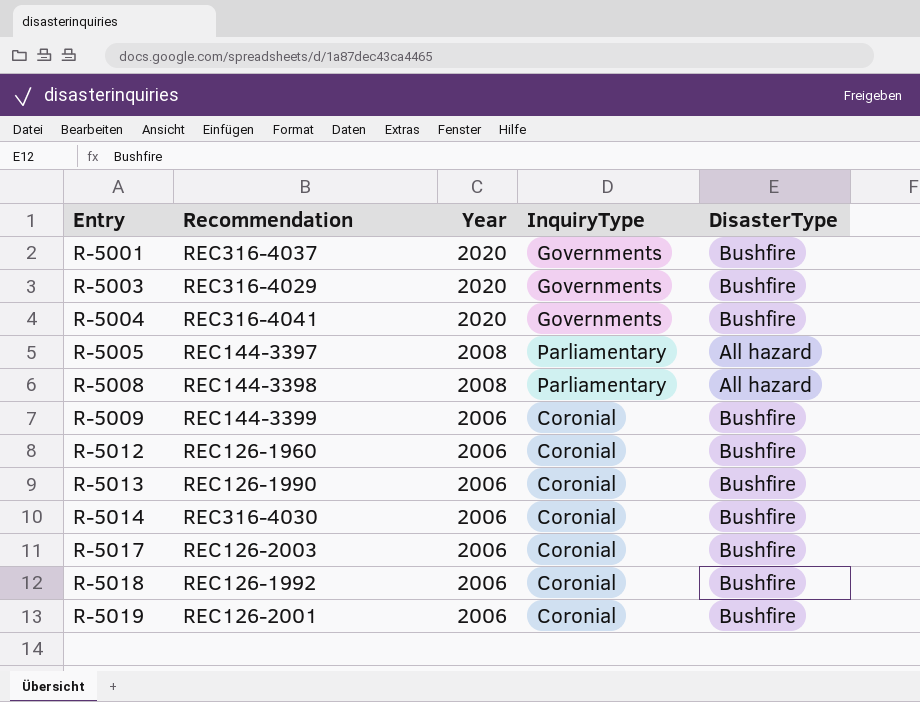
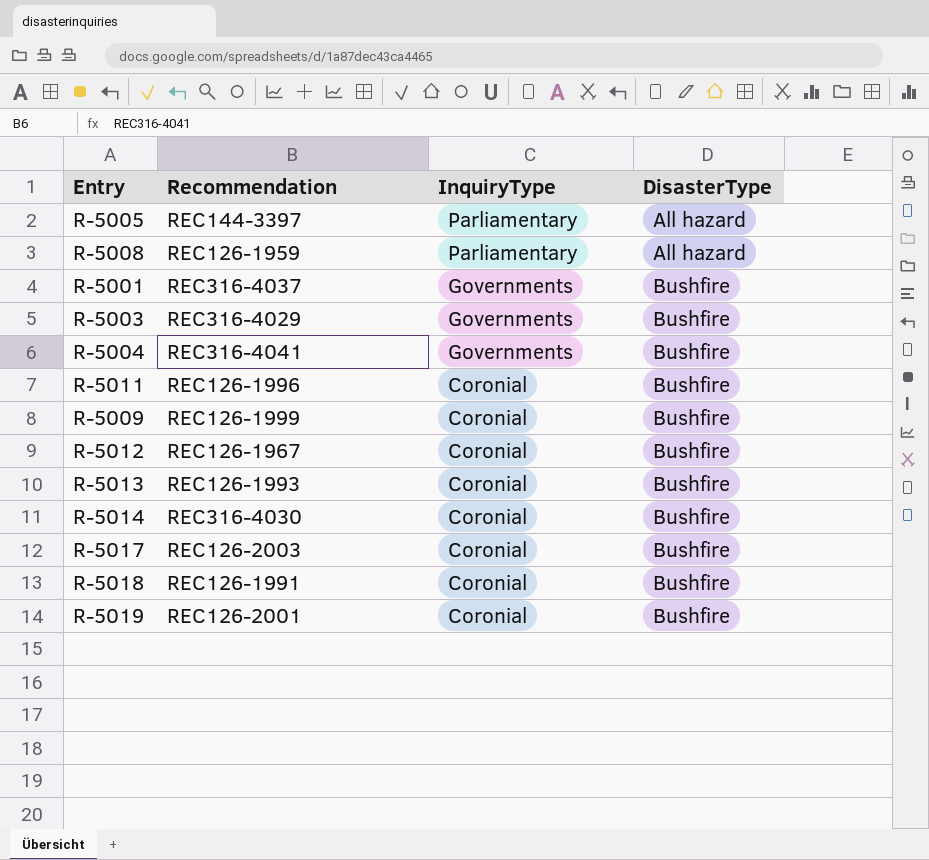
row order: Entry ascending -> InquiryType descending
column Year | position: 3 -> none
R-5008 | Recommendation: REC144-3398 -> REC126-1959
row R-5011: none -> REC126-1996 | Coronial | Bushfire
R-5009 | Recommendation: REC144-3399 -> REC126-1999
R-5012 | Recommendation: REC126-1960 -> REC126-1967
R-5013 | Recommendation: REC126-1990 -> REC126-1993
R-5018 | Recommendation: REC126-1992 -> REC126-1991

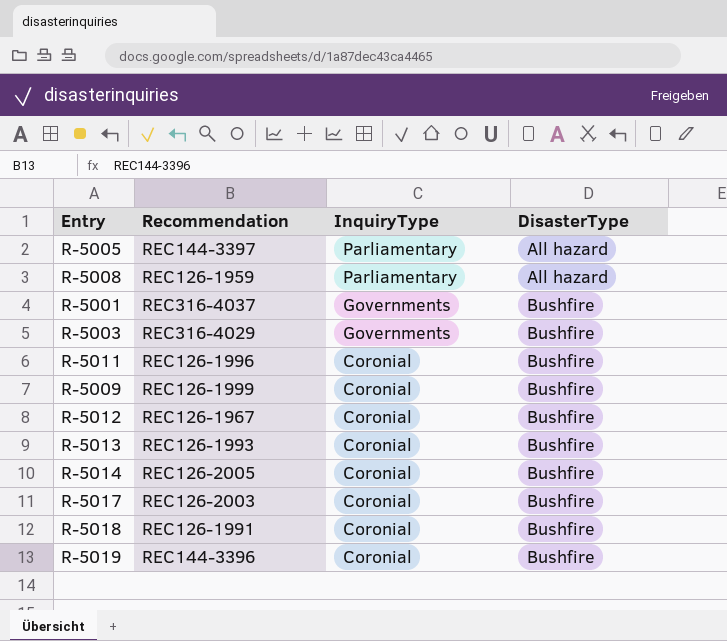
row R-5004: REC316-4041 | Governments | Bushfire -> none
R-5014 | Recommendation: REC316-4030 -> REC126-2005
R-5019 | Recommendation: REC126-2001 -> REC144-3396

